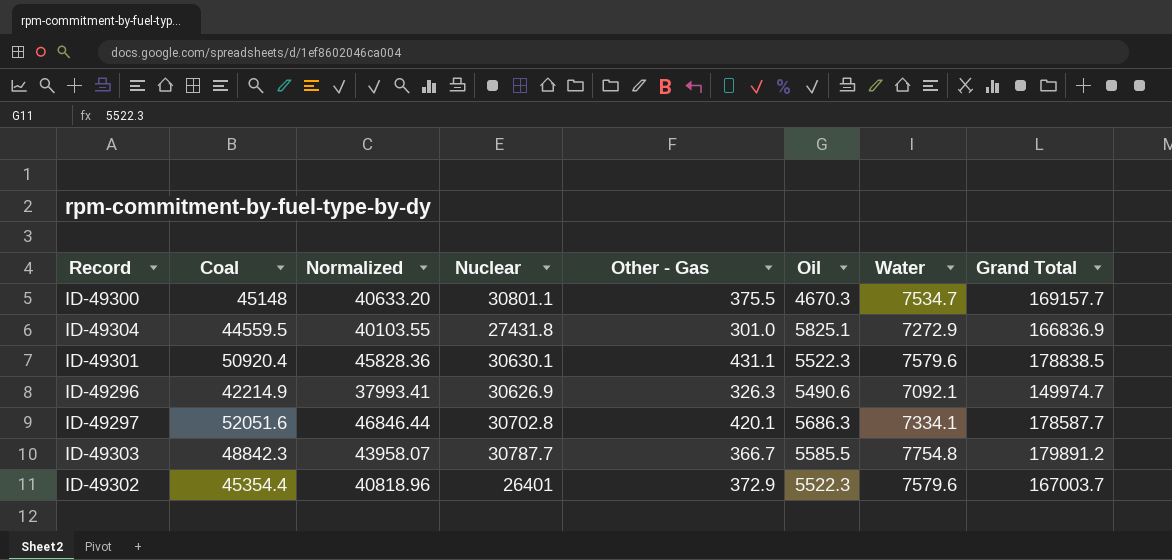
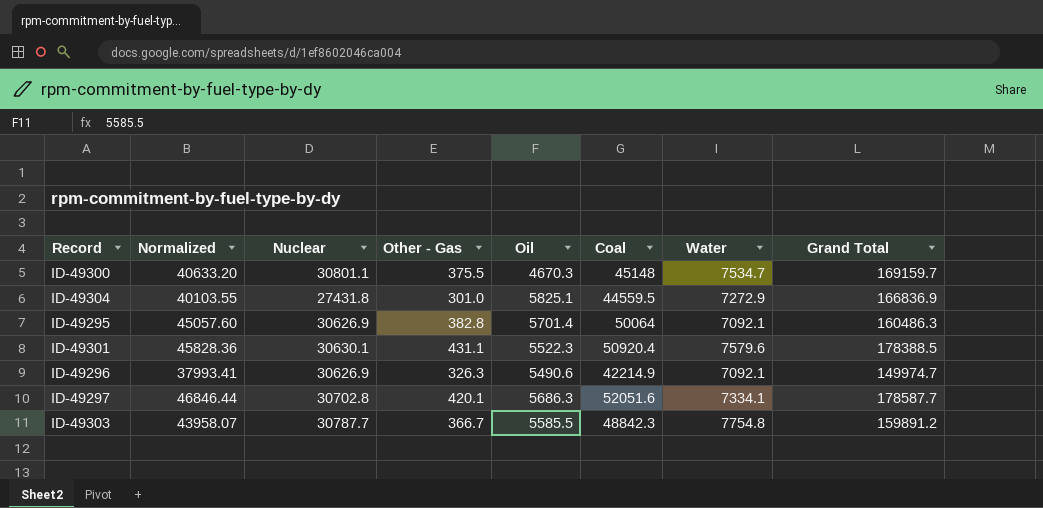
column Coal | position: 2 -> 6
row ID-49302: 45354.4 | 40818.96 | 26401 | 372.9 | 5522.3 | 7579.6 | 167003.7 -> none
ID-49300 | Grand Total: 169157.7 -> 169159.7
row ID-49295: none -> 45057.60 | 30626.9 | 382.8 | 5701.4 | 50064 | 7092.1 | 160486.3
ID-49301 | Grand Total: 178838.5 -> 178388.5
ID-49303 | Grand Total: 179891.2 -> 159891.2

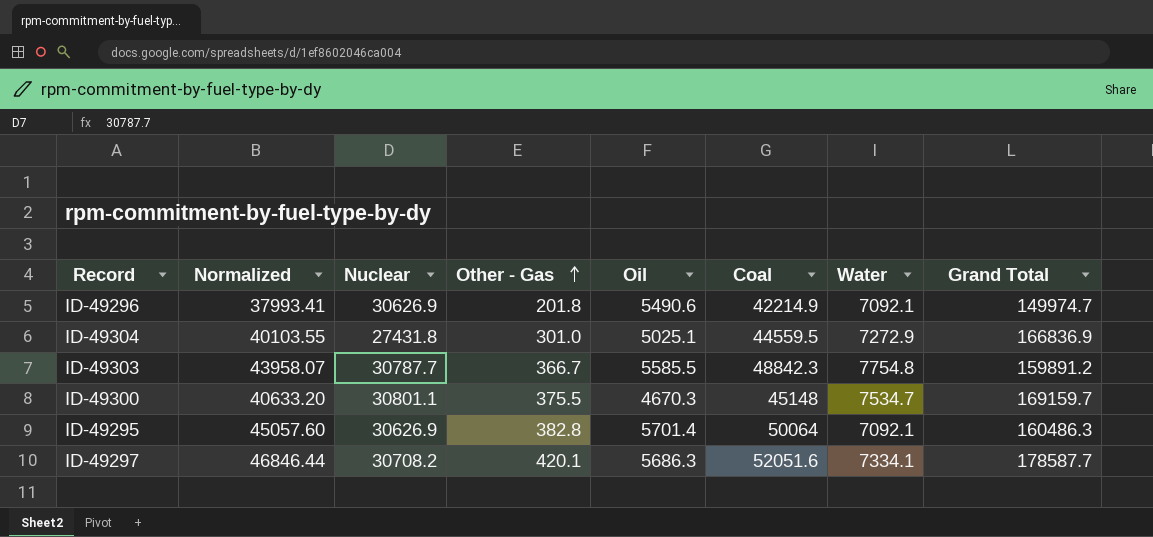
row order: none -> Other - Gas ascending
row ID-49301: 45828.36 | 30630.1 | 431.1 | 5522.3 | 50920.4 | 7579.6 | 178388.5 -> none
ID-49296 | Other - Gas: 326.3 -> 201.8
ID-49304 | Oil: 5825.1 -> 5025.1
ID-49297 | Nuclear: 30702.8 -> 30708.2

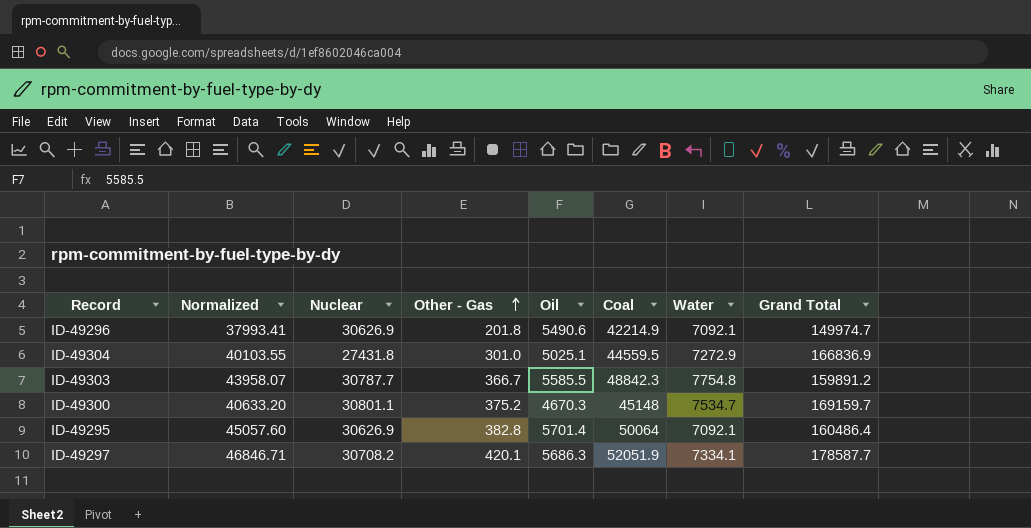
ID-49300 | Other - Gas: 375.5 -> 375.2
ID-49295 | Grand Total: 160486.3 -> 160486.4
ID-49297 | Normalized: 46846.44 -> 46846.71
ID-49297 | Coal: 52051.6 -> 52051.9

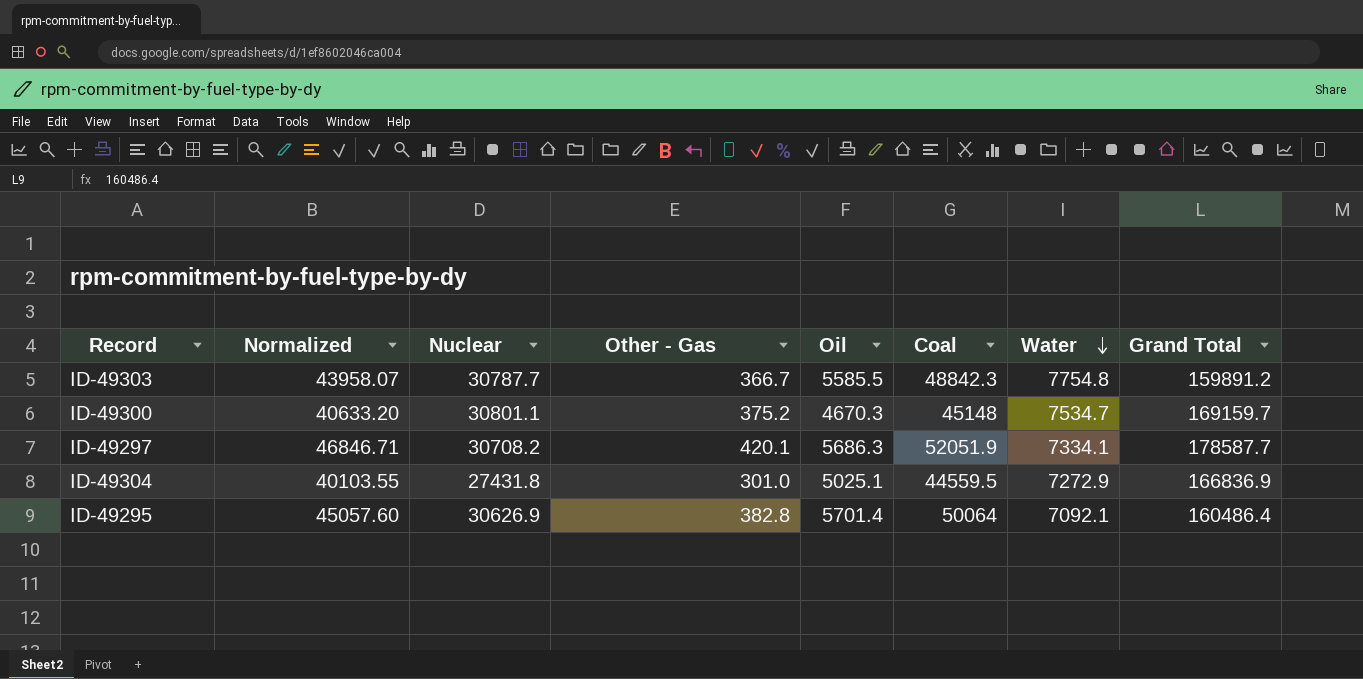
row order: Other - Gas ascending -> Water descending
row ID-49296: 37993.41 | 30626.9 | 201.8 | 5490.6 | 42214.9 | 7092.1 | 149974.7 -> none

